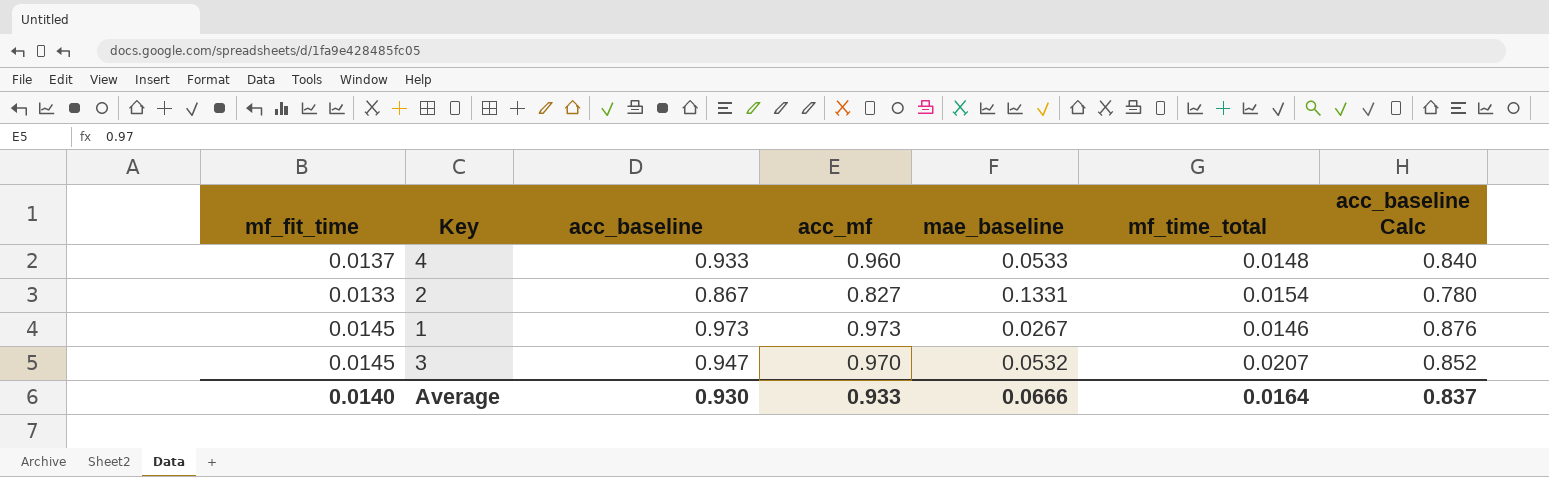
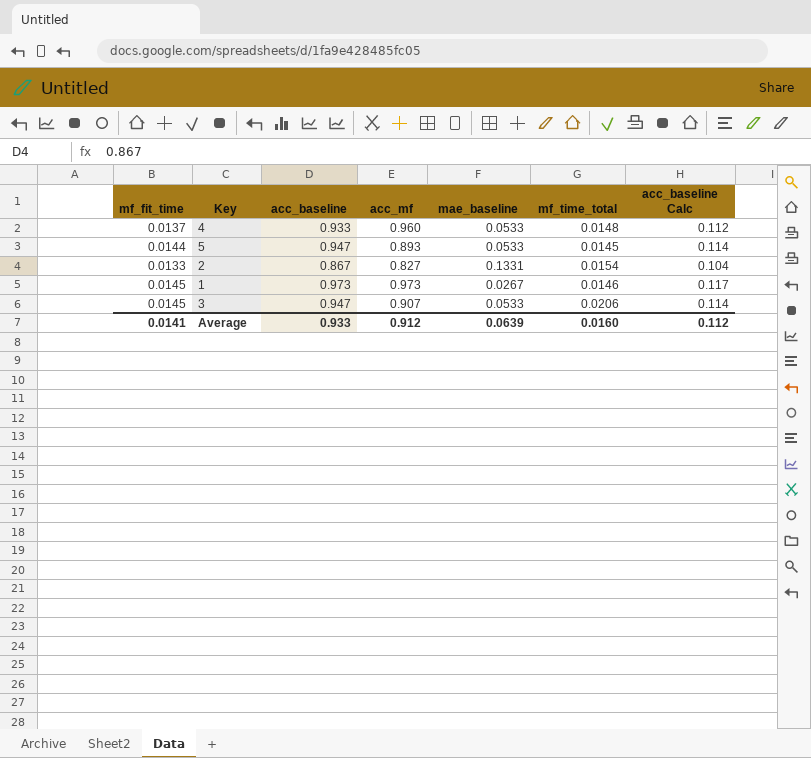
column acc_baseline Calc | formula: [acc_baseline] * 0.9 -> [acc_baseline] * 0.12
row 5: none -> 0.0144 | 0.947 | 0.893 | 0.0533 | 0.0145 | 0.114
3 | acc_mf: 0.970 -> 0.907
3 | mae_baseline: 0.0532 -> 0.0533
3 | mf_time_total: 0.0207 -> 0.0206
Average | mf_fit_time: 0.0140 -> 0.0141
Average | acc_baseline: 0.930 -> 0.933
Average | acc_mf: 0.933 -> 0.912
Average | mae_baseline: 0.0666 -> 0.0639
Average | mf_time_total: 0.0164 -> 0.0160
Average | acc_baseline Calc: 0.837 -> 0.112

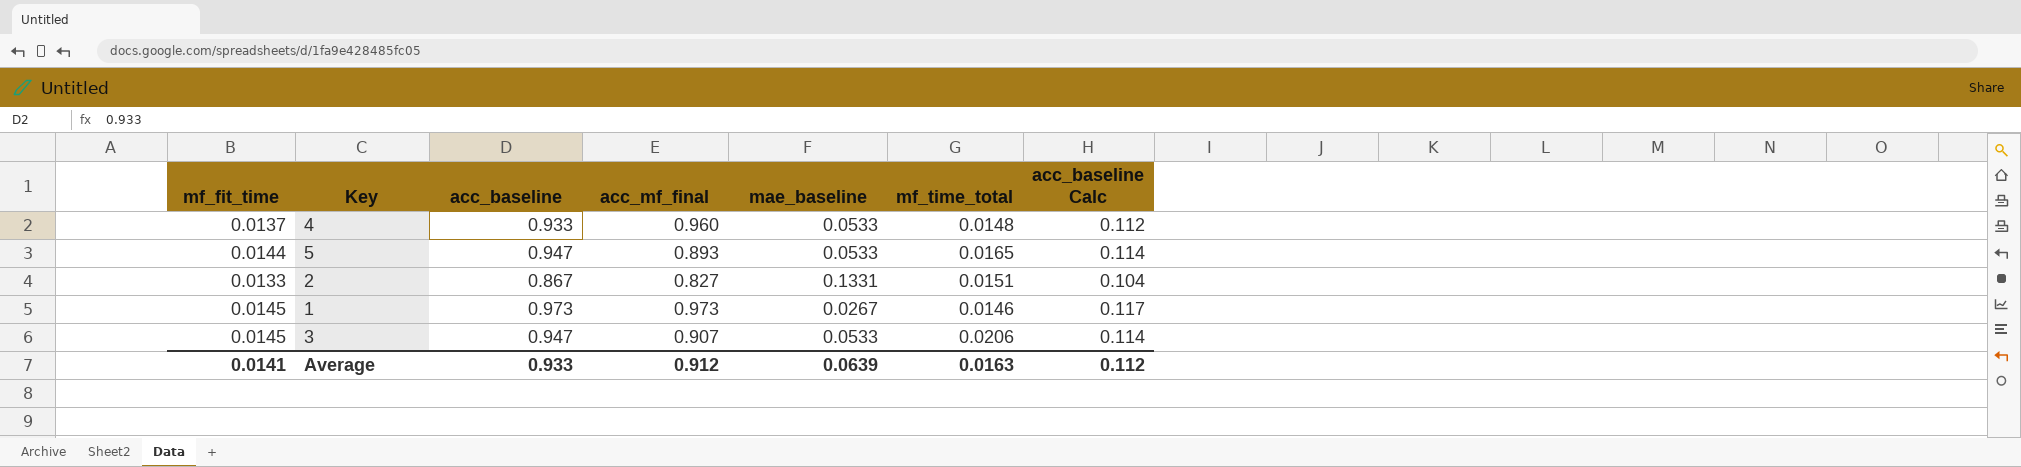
column name: acc_mf -> acc_mf_final
5 | mf_time_total: 0.0145 -> 0.0165
2 | mf_time_total: 0.0154 -> 0.0151
Average | mf_time_total: 0.0160 -> 0.0163

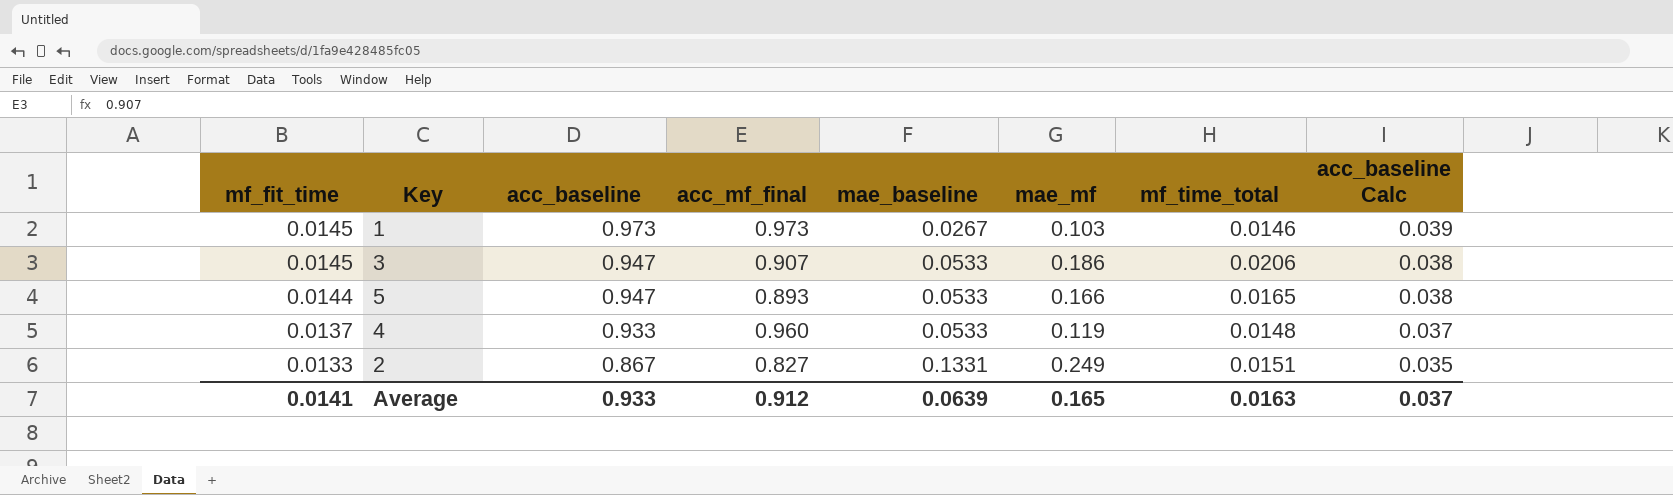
row order: none -> mf_fit_time descending
column mae_mf | position: none -> 6
column acc_baseline Calc | formula: [acc_baseline] * 0.12 -> [acc_baseline] * 0.04
Average | acc_baseline Calc: 0.112 -> 0.037

